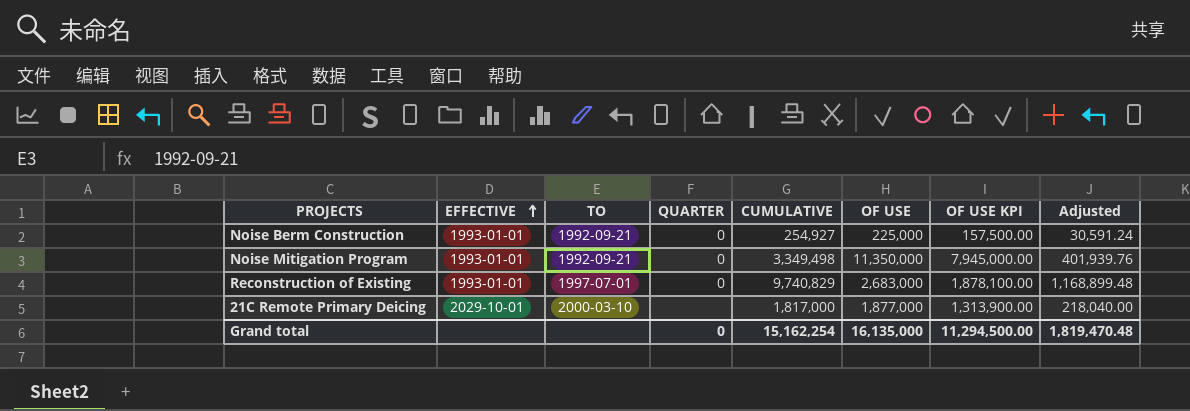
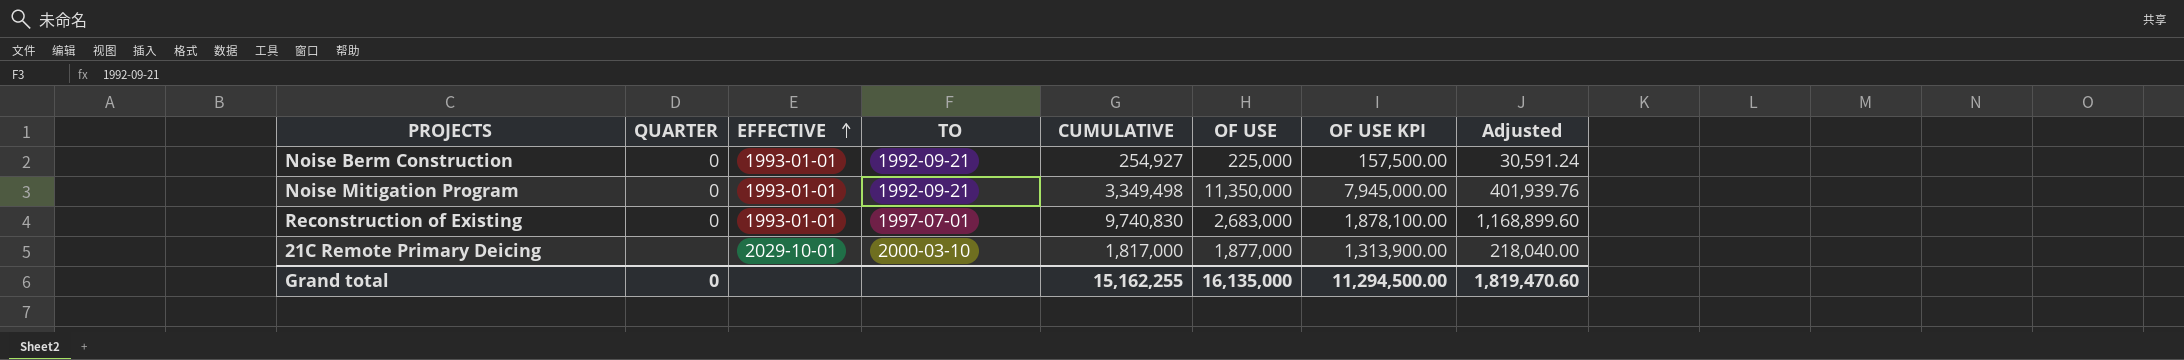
column QUARTER | position: 4 -> 2
Reconstruction of Existing | CUMULATIVE: 9,740,829 -> 9,740,830
Reconstruction of Existing | Adjusted: 1,168,899.48 -> 1,168,899.60
Grand total | CUMULATIVE: 15,162,254 -> 15,162,255
Grand total | Adjusted: 1,819,470.48 -> 1,819,470.60

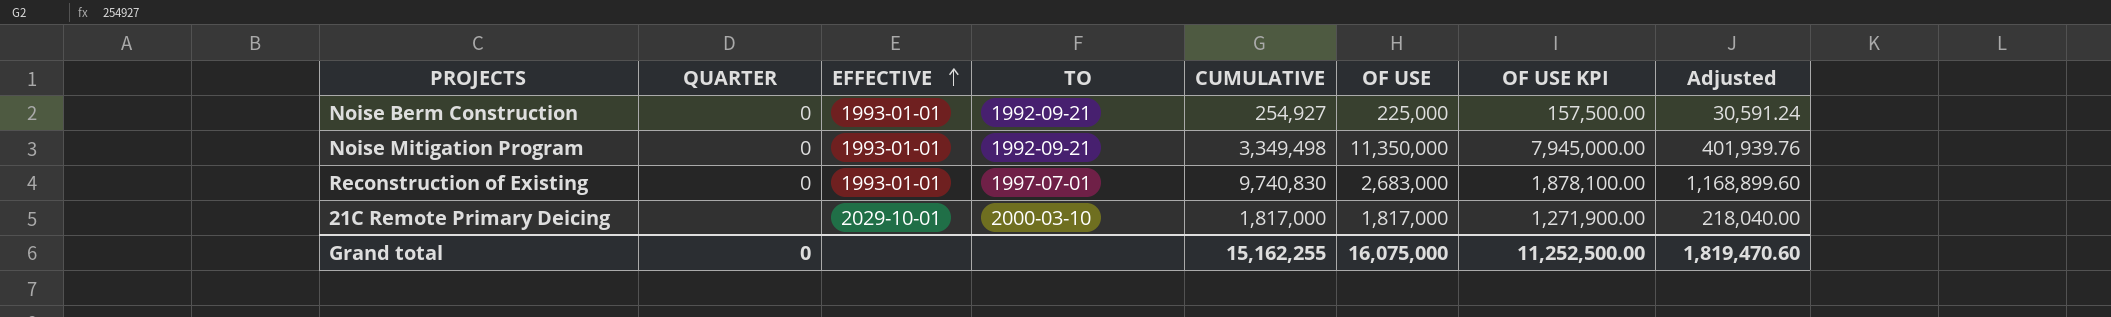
21C Remote Primary Deicing | OF USE: 1,877,000 -> 1,817,000
21C Remote Primary Deicing | OF USE KPI: 1,313,900.00 -> 1,271,900.00
Grand total | OF USE: 16,135,000 -> 16,075,000
Grand total | OF USE KPI: 11,294,500.00 -> 11,252,500.00

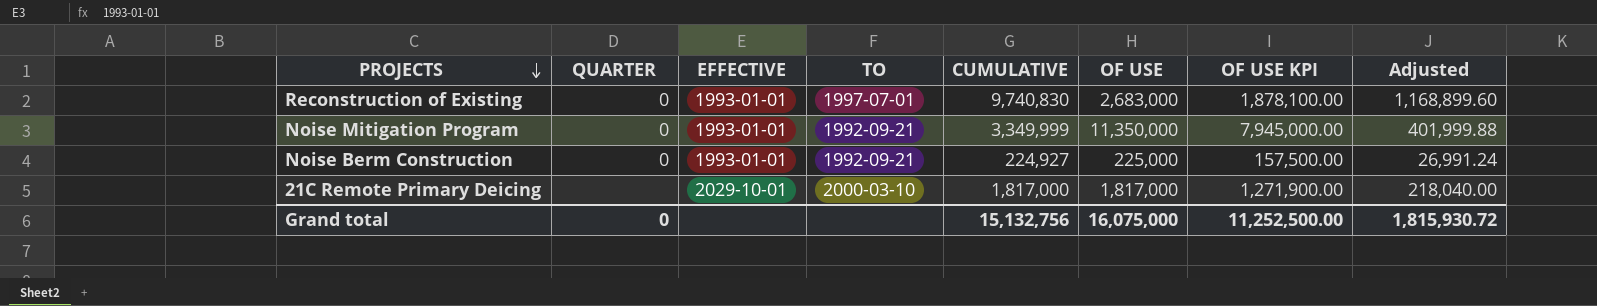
row order: EFFECTIVE ascending -> PROJECTS descending
Noise Mitigation Program | CUMULATIVE: 3,349,498 -> 3,349,999
Noise Mitigation Program | Adjusted: 401,939.76 -> 401,999.88
Noise Berm Construction | CUMULATIVE: 254,927 -> 224,927
Noise Berm Construction | Adjusted: 30,591.24 -> 26,991.24
Grand total | CUMULATIVE: 15,162,255 -> 15,132,756
Grand total | Adjusted: 1,819,470.60 -> 1,815,930.72

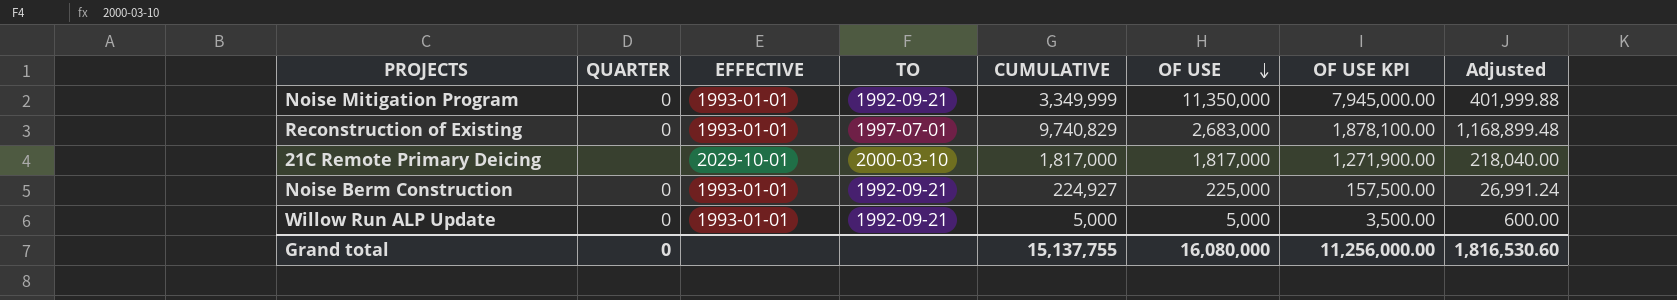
row order: PROJECTS descending -> OF USE descending
Reconstruction of Existing | CUMULATIVE: 9,740,830 -> 9,740,829
Reconstruction of Existing | Adjusted: 1,168,899.60 -> 1,168,899.48
row Willow Run ALP Update: none -> 0 | 1993-01-01 | 1992-09-21 | 5,000 | 5,000 | 3,500.00 | 600.00
Grand total | CUMULATIVE: 15,132,756 -> 15,137,755
Grand total | OF USE: 16,075,000 -> 16,080,000
Grand total | OF USE KPI: 11,252,500.00 -> 11,256,000.00
Grand total | Adjusted: 1,815,930.72 -> 1,816,530.60

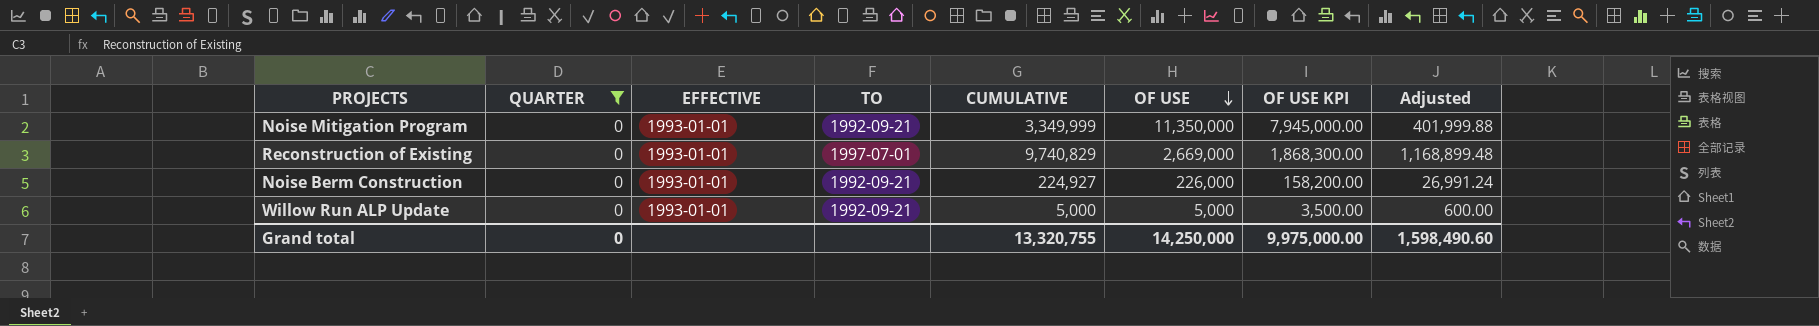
filter: none -> QUARTER = 0
Reconstruction of Existing | OF USE: 2,683,000 -> 2,669,000
Reconstruction of Existing | OF USE KPI: 1,878,100.00 -> 1,868,300.00
Noise Berm Construction | OF USE: 225,000 -> 226,000
Noise Berm Construction | OF USE KPI: 157,500.00 -> 158,200.00
Grand total | CUMULATIVE: 15,137,755 -> 13,320,755
Grand total | OF USE: 16,080,000 -> 14,250,000
Grand total | OF USE KPI: 11,256,000.00 -> 9,975,000.00
Grand total | Adjusted: 1,816,530.60 -> 1,598,490.60

